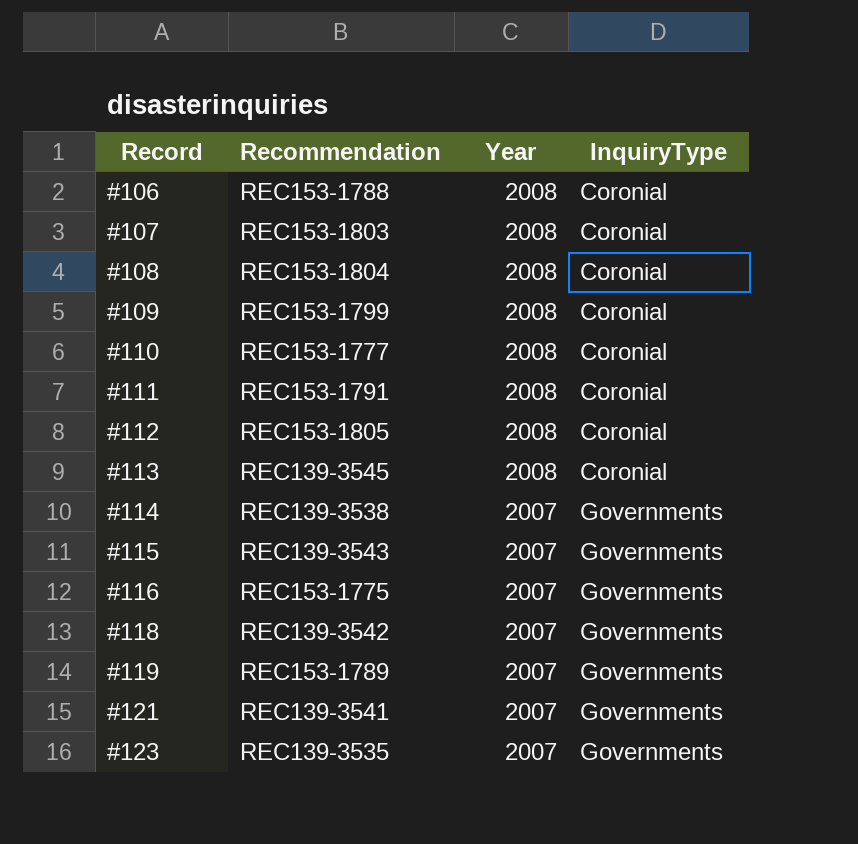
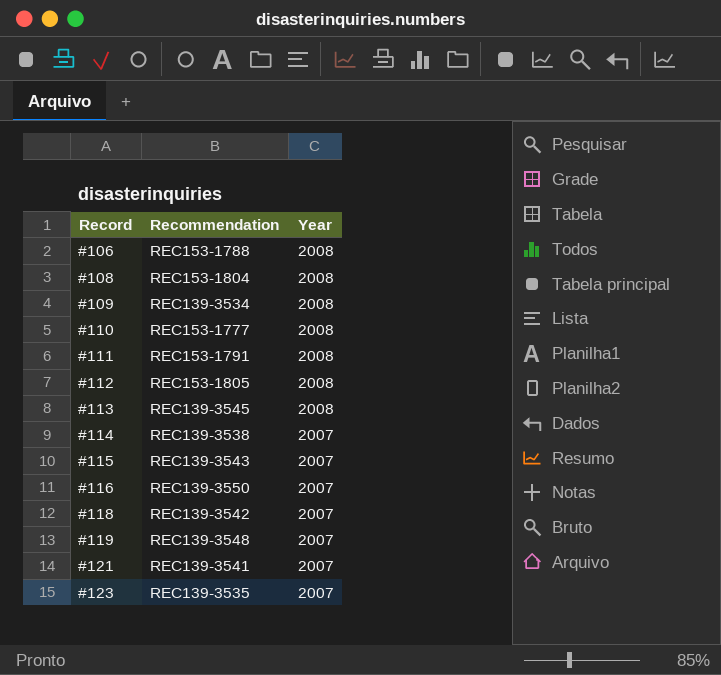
column InquiryType | position: 4 -> none
row #107: REC153-1803 | 2008 | Coronial -> none
#109 | Recommendation: REC153-1799 -> REC139-3534
#116 | Recommendation: REC153-1775 -> REC139-3550
#119 | Recommendation: REC153-1789 -> REC139-3548

